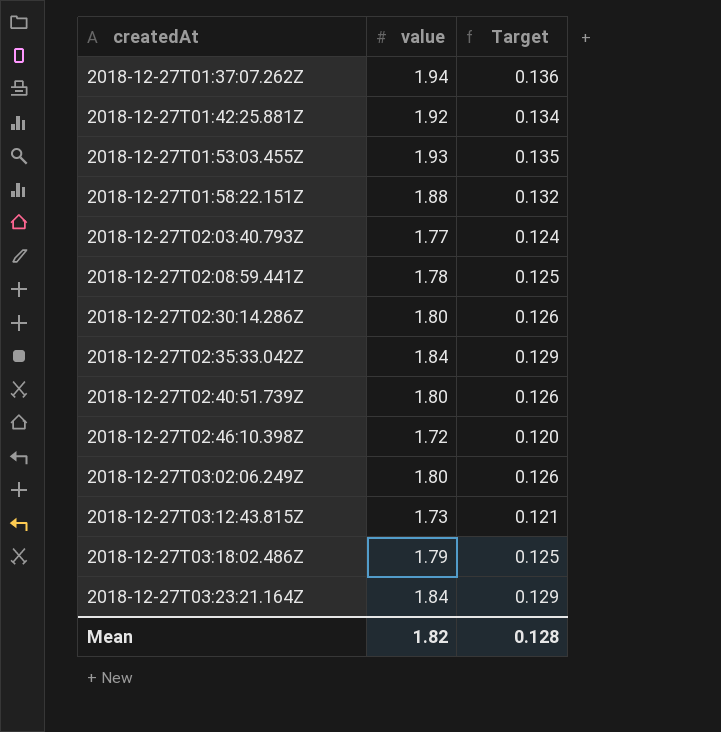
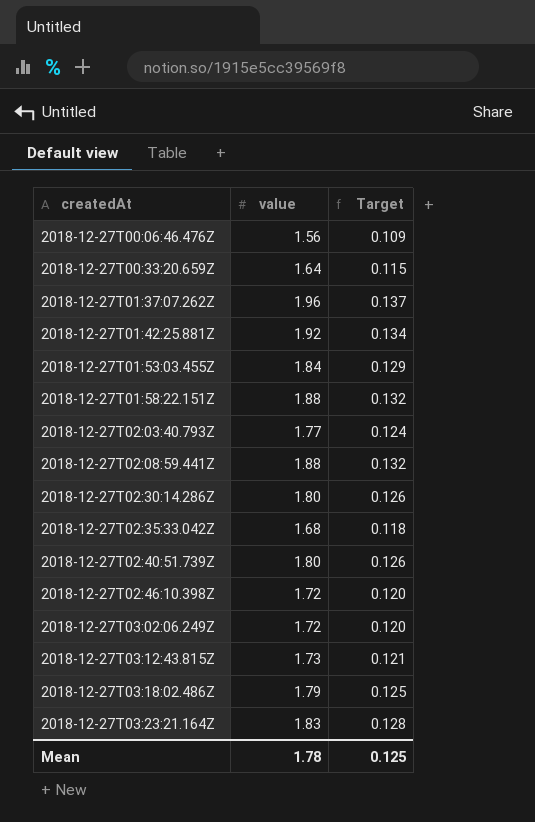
row 2018-12-27T00:06:46.476Z: none -> 1.56 | 0.109
row 2018-12-27T00:33:20.659Z: none -> 1.64 | 0.115
2018-12-27T01:37:07.262Z | value: 1.94 -> 1.96
2018-12-27T01:37:07.262Z | Target: 0.136 -> 0.137
2018-12-27T01:53:03.455Z | value: 1.93 -> 1.84
2018-12-27T01:53:03.455Z | Target: 0.135 -> 0.129
2018-12-27T02:08:59.441Z | value: 1.78 -> 1.88
2018-12-27T02:08:59.441Z | Target: 0.125 -> 0.132
2018-12-27T02:35:33.042Z | value: 1.84 -> 1.68
2018-12-27T02:35:33.042Z | Target: 0.129 -> 0.118
2018-12-27T03:02:06.249Z | value: 1.80 -> 1.72
2018-12-27T03:02:06.249Z | Target: 0.126 -> 0.120
2018-12-27T03:23:21.164Z | value: 1.84 -> 1.83
2018-12-27T03:23:21.164Z | Target: 0.129 -> 0.128
Mean | value: 1.82 -> 1.78
Mean | Target: 0.128 -> 0.125

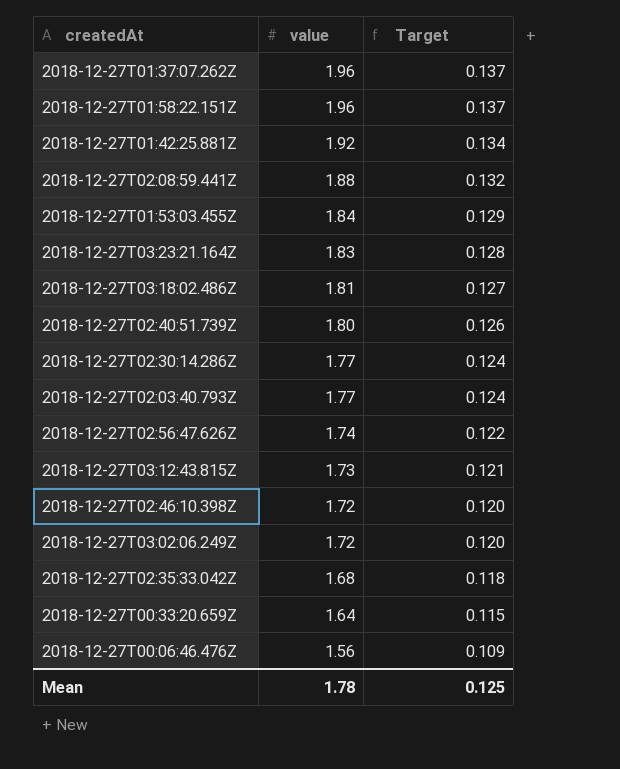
row order: createdAt ascending -> value descending
2018-12-27T01:58:22.151Z | value: 1.88 -> 1.96
2018-12-27T01:58:22.151Z | Target: 0.132 -> 0.137
2018-12-27T03:18:02.486Z | value: 1.79 -> 1.81
2018-12-27T03:18:02.486Z | Target: 0.125 -> 0.127
2018-12-27T02:30:14.286Z | value: 1.80 -> 1.77
2018-12-27T02:30:14.286Z | Target: 0.126 -> 0.124
row 2018-12-27T02:56:47.626Z: none -> 1.74 | 0.122

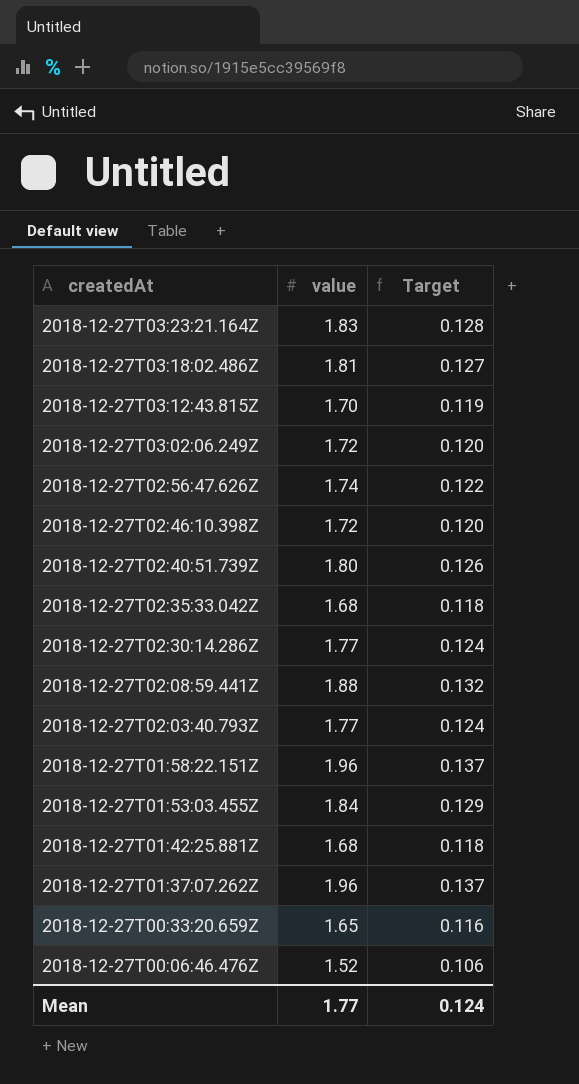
row order: value descending -> createdAt descending
2018-12-27T03:12:43.815Z | value: 1.73 -> 1.70
2018-12-27T03:12:43.815Z | Target: 0.121 -> 0.119
2018-12-27T01:42:25.881Z | value: 1.92 -> 1.68
2018-12-27T01:42:25.881Z | Target: 0.134 -> 0.118
2018-12-27T00:33:20.659Z | value: 1.64 -> 1.65
2018-12-27T00:33:20.659Z | Target: 0.115 -> 0.116
2018-12-27T00:06:46.476Z | value: 1.56 -> 1.52
2018-12-27T00:06:46.476Z | Target: 0.109 -> 0.106
Mean | value: 1.78 -> 1.77
Mean | Target: 0.125 -> 0.124

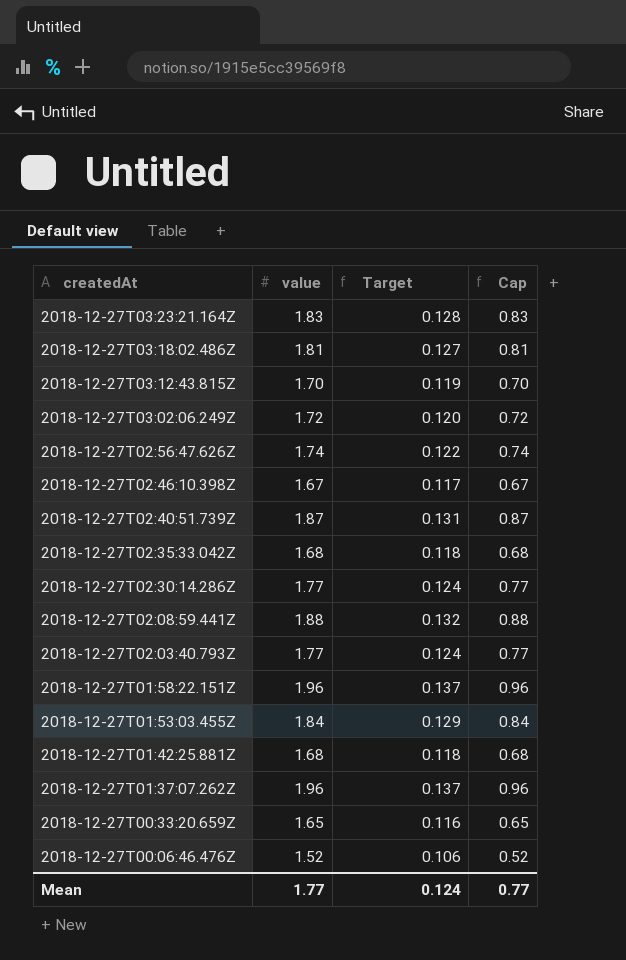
column Cap | formula: none -> [value] - 1
2018-12-27T02:46:10.398Z | value: 1.72 -> 1.67
2018-12-27T02:46:10.398Z | Target: 0.120 -> 0.117
2018-12-27T02:40:51.739Z | value: 1.80 -> 1.87
2018-12-27T02:40:51.739Z | Target: 0.126 -> 0.131

